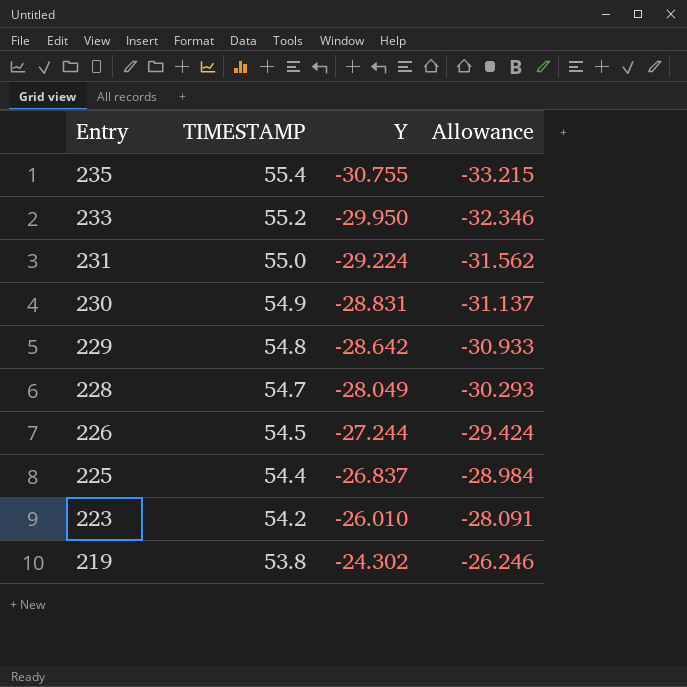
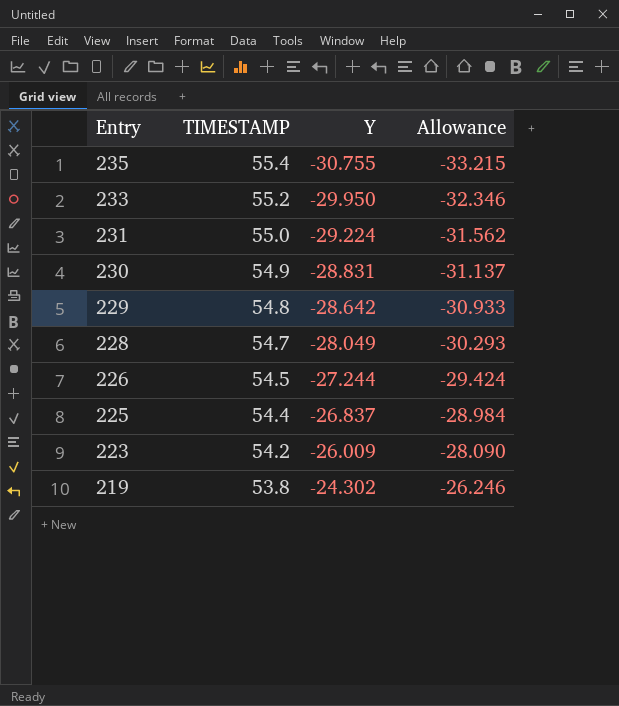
223 | Y: -26.010 -> -26.009
223 | Allowance: -28.091 -> -28.090

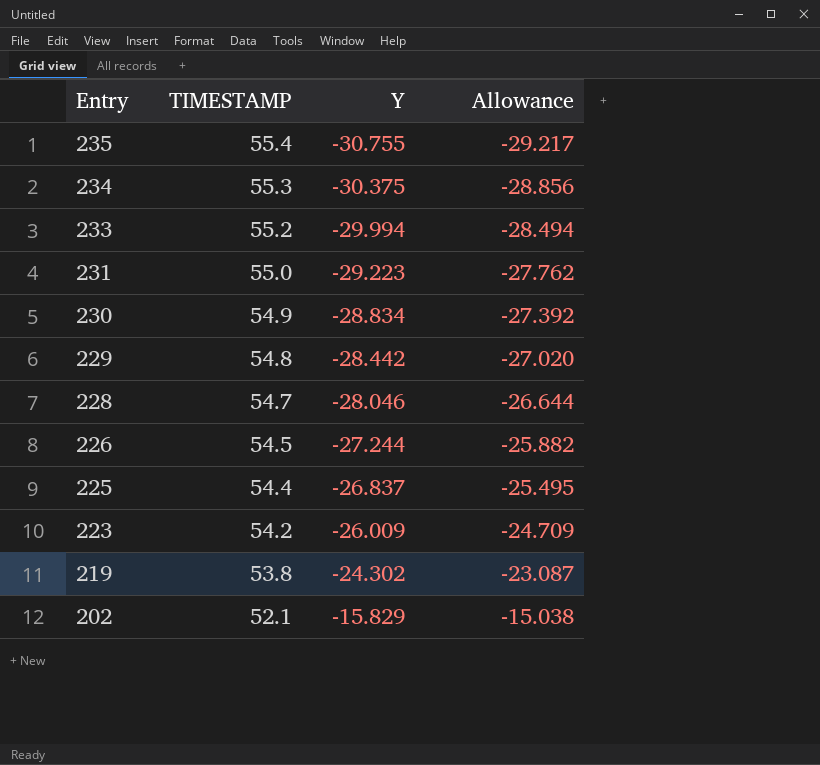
column Allowance | formula: [Y] * 1.08 -> [Y] * 0.95
row 234: none -> 55.3 | -30.375 | -28.856
233 | Y: -29.950 -> -29.994
231 | Y: -29.224 -> -29.223
230 | Y: -28.831 -> -28.834
229 | Y: -28.642 -> -28.442
228 | Y: -28.049 -> -28.046
row 202: none -> 52.1 | -15.829 | -15.038

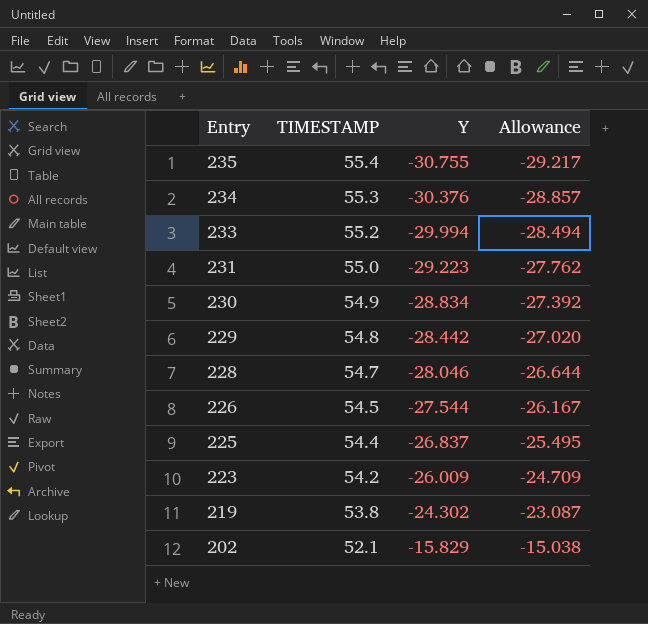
234 | Y: -30.375 -> -30.376
234 | Allowance: -28.856 -> -28.857
226 | Y: -27.244 -> -27.544
226 | Allowance: -25.882 -> -26.167

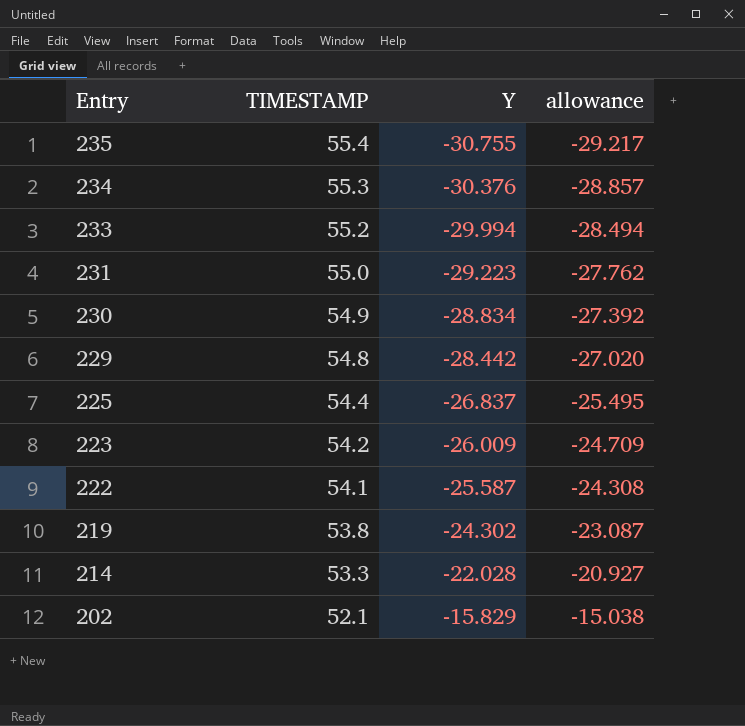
column name: Allowance -> allowance
row 228: 54.7 | -28.046 | -26.644 -> none
row 226: 54.5 | -27.544 | -26.167 -> none
row 222: none -> 54.1 | -25.587 | -24.308
row 214: none -> 53.3 | -22.028 | -20.927

